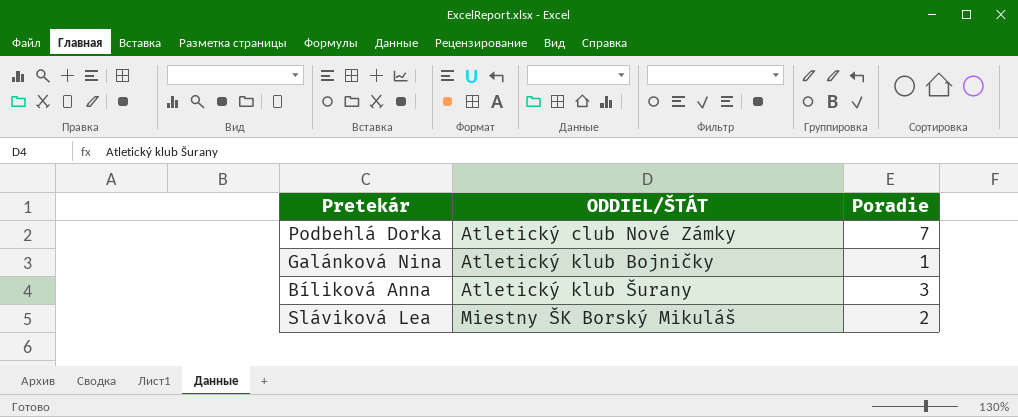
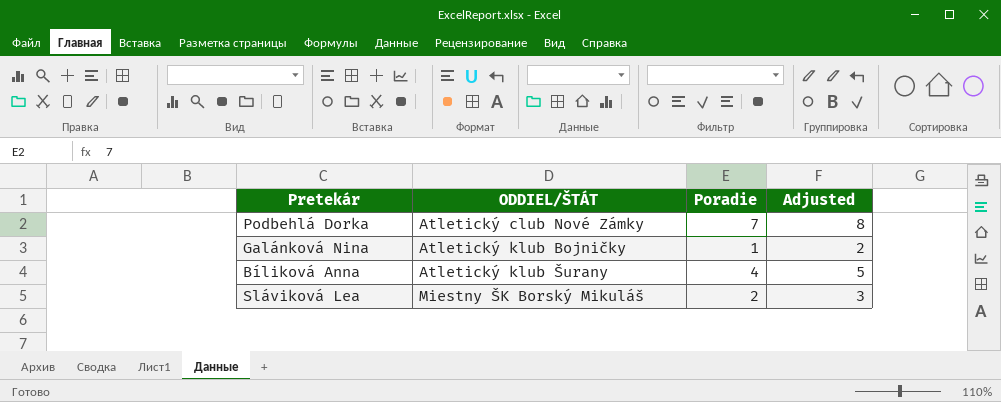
column Adjusted | formula: none -> [Poradie] + 1
Bíliková Anna | Poradie: 3 -> 4

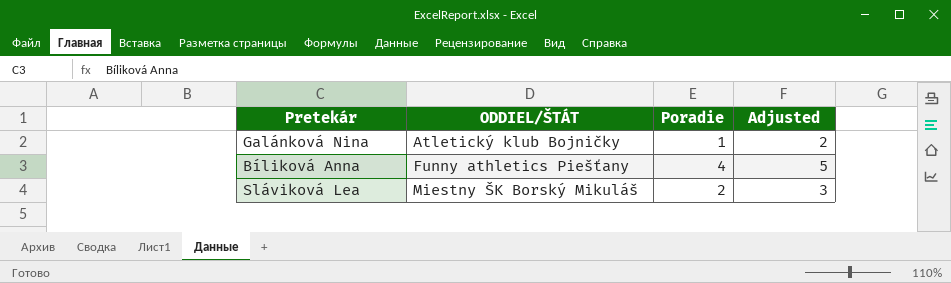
row Podbehlá Dorka: Atletický club Nové Zámky | 7 | 8 -> none
Bíliková Anna | ODDIEL/ŠTÁT: Atletický klub Šurany -> Funny athletics Piešťany

